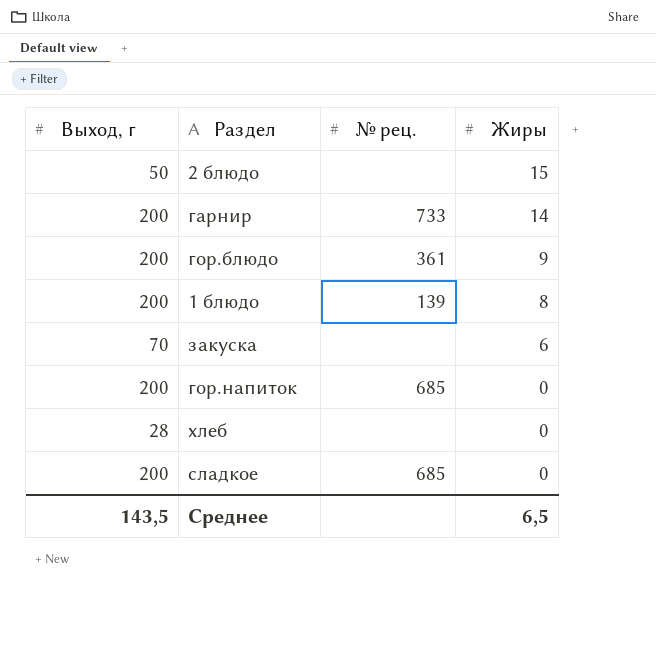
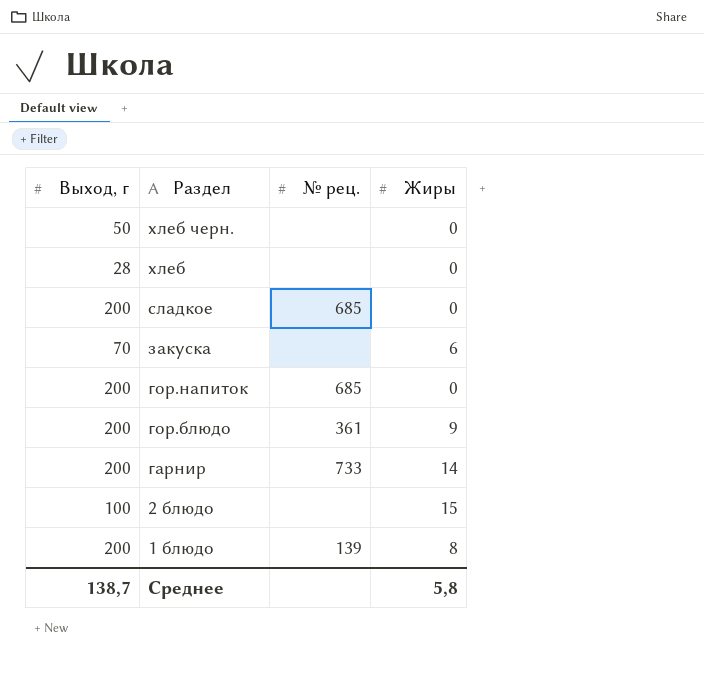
row order: Жиры descending -> Раздел descending
row хлеб черн.: none -> 50 | none | 0
2 блюдо | Выход, г: 50 -> 100
Среднее | Выход, г: 143,5 -> 138,7
Среднее | Жиры: 6,5 -> 5,8

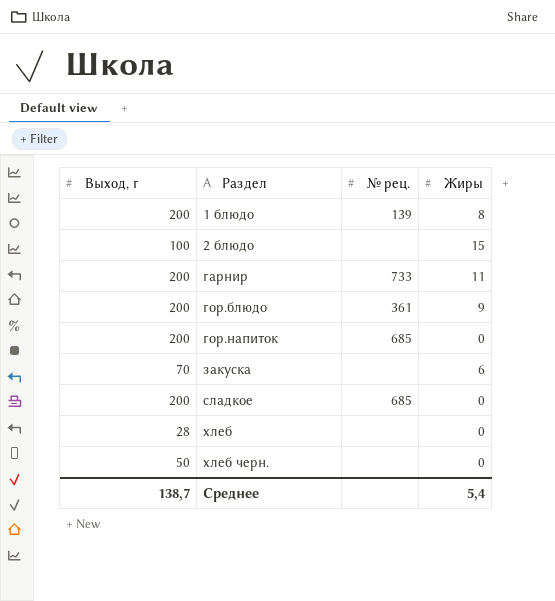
row order: Раздел descending -> Раздел ascending
гарнир | Жиры: 14 -> 11
Среднее | Жиры: 5,8 -> 5,4

